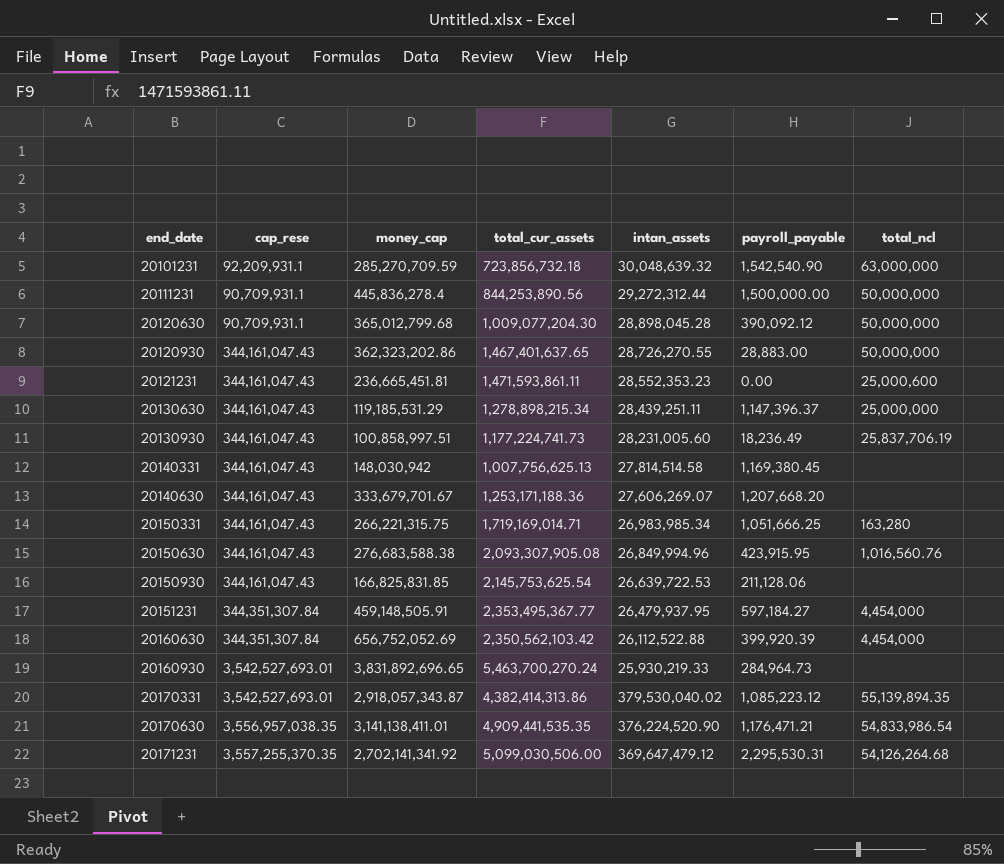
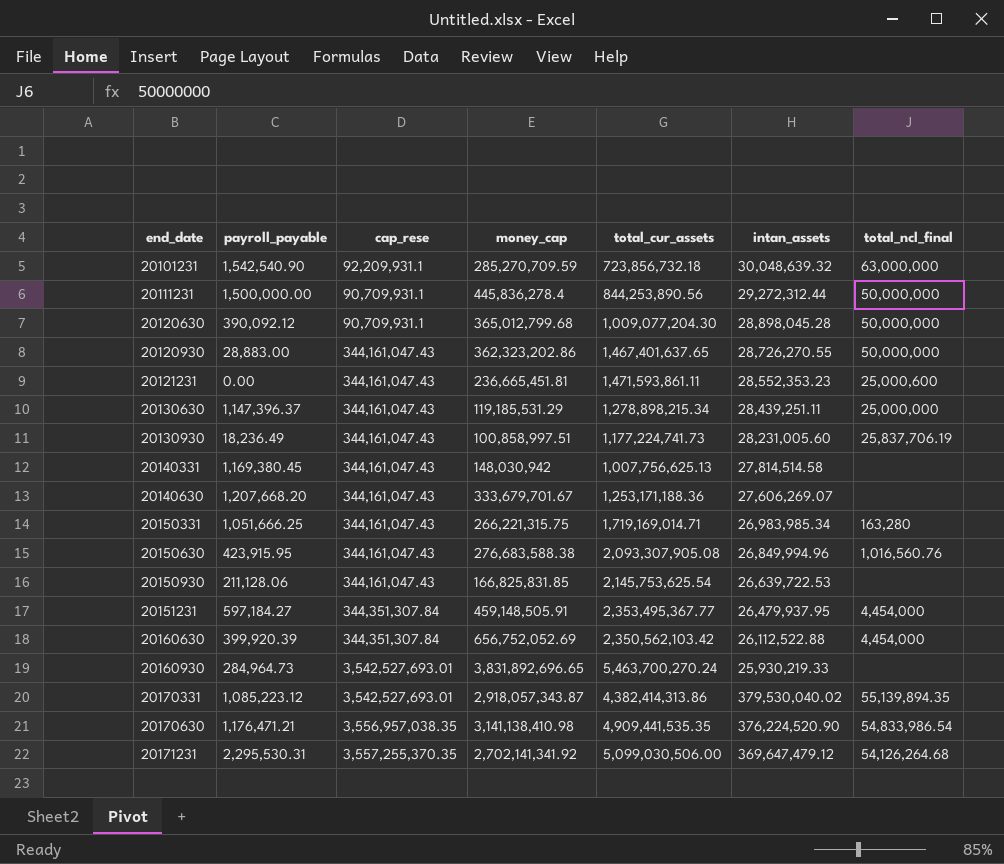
column payroll_payable | position: 6 -> 2
column name: total_ncl -> total_ncl_final
20170630 | money_cap: 3,141,138,411.01 -> 3,141,138,410.98

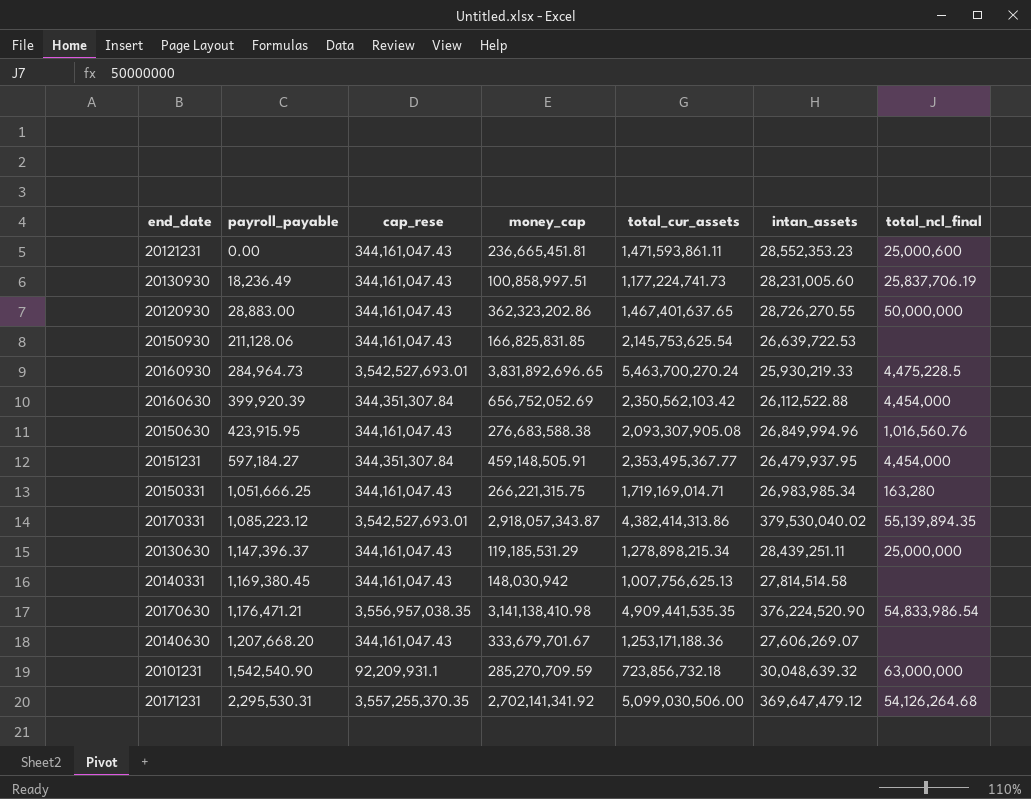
row order: end_date ascending -> payroll_payable ascending
row 20111231: 1,500,000.00 | 90,709,931.1 | 445,836,278.4 | 844,253,890.56 | 29,272,312.44 | 50,000,000 -> none
row 20120630: 390,092.12 | 90,709,931.1 | 365,012,799.68 | 1,009,077,204.30 | 28,898,045.28 | 50,000,000 -> none
20160930 | total_ncl_final: none -> 4,475,228.5

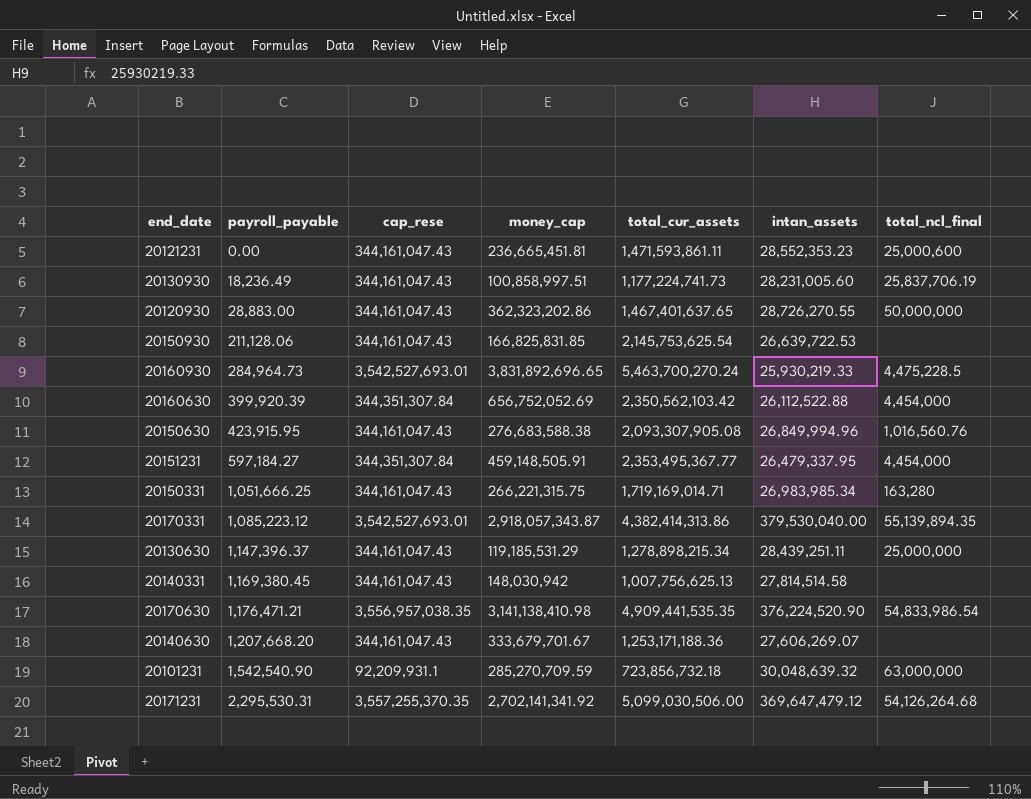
20151231 | intan_assets: 26,479,937.95 -> 26,479,337.95
20170331 | intan_assets: 379,530,040.02 -> 379,530,040.00

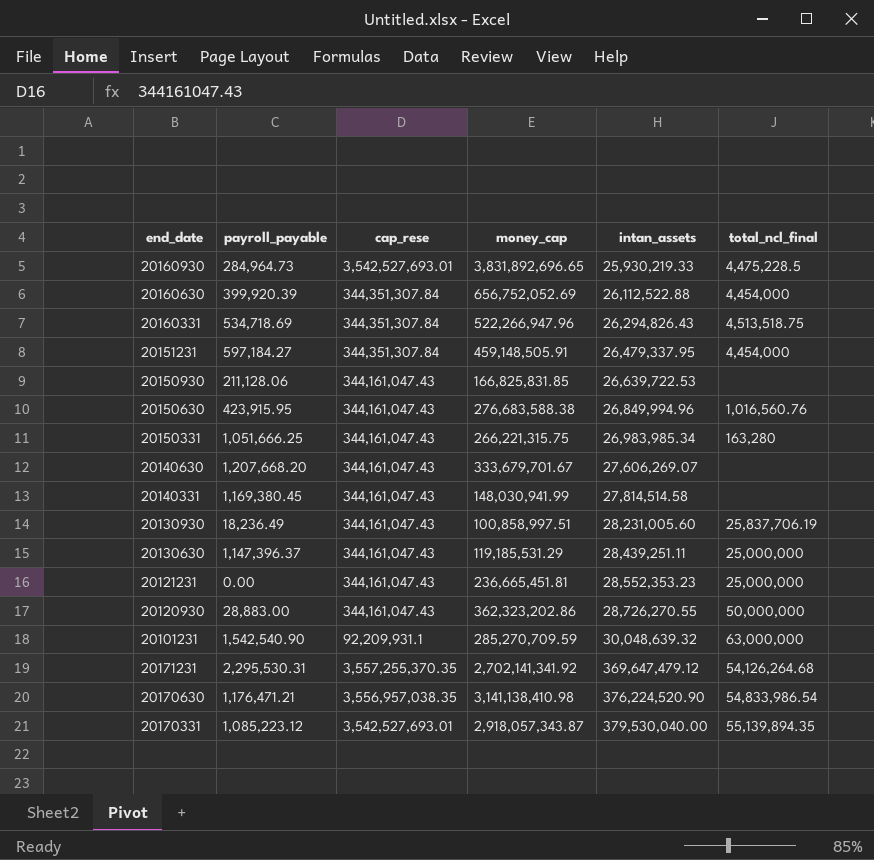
row order: payroll_payable ascending -> intan_assets ascending
column total_cur_assets | position: 5 -> none
row 20160331: none -> 534,718.69 | 344,351,307.84 | 522,266,947.96 | 26,294,826.43 | 4,513,518.75
20140331 | money_cap: 148,030,942 -> 148,030,941.99
20121231 | total_ncl_final: 25,000,600 -> 25,000,000

